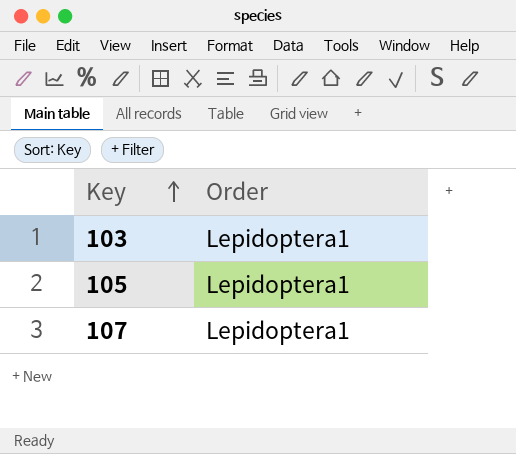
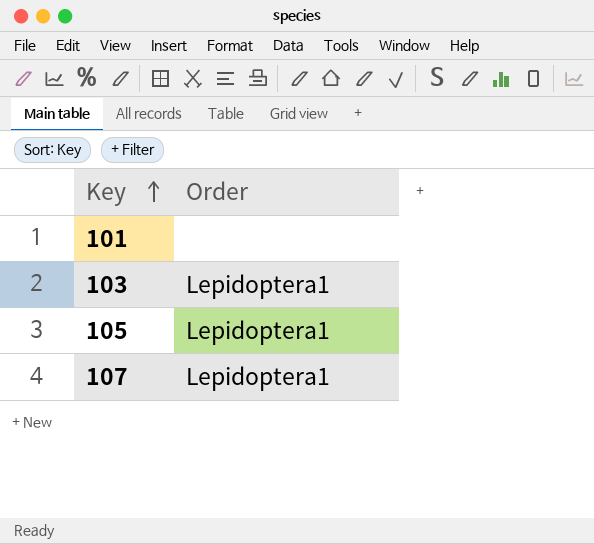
row 101: none -> none

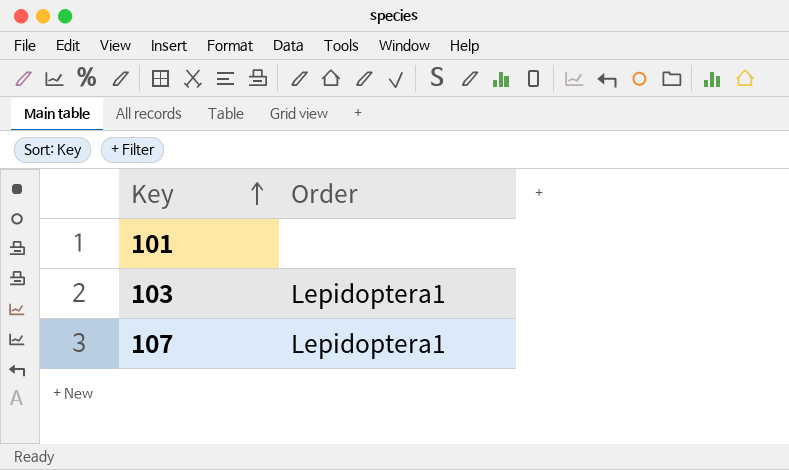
row 105: Lepidoptera1 -> none

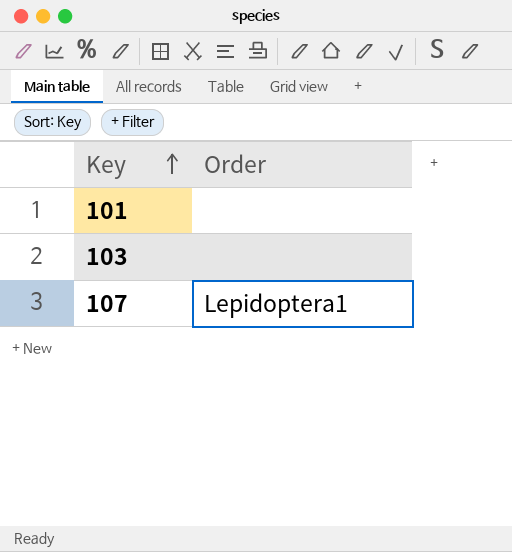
103 | Order: Lepidoptera1 -> none

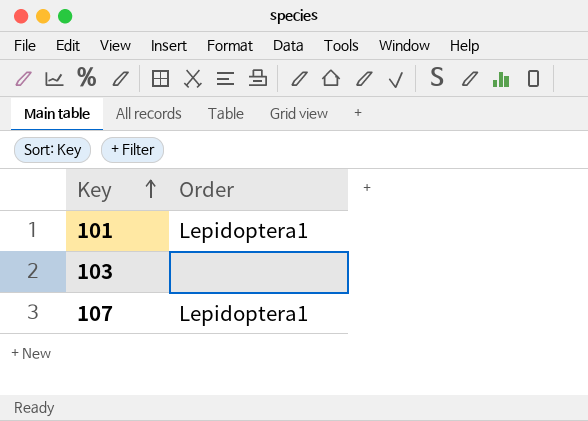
101 | Order: none -> Lepidoptera1

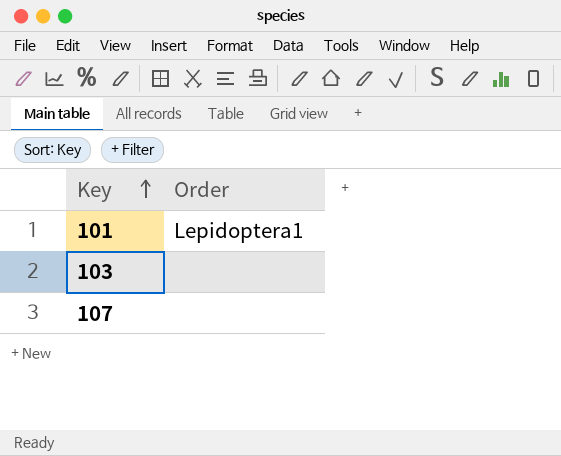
107 | Order: Lepidoptera1 -> none

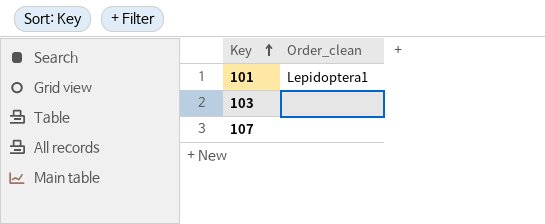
column name: Order -> Order_clean

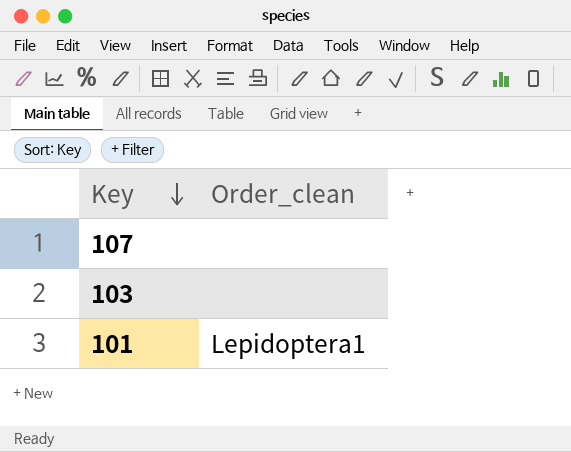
row order: Key ascending -> Key descending

